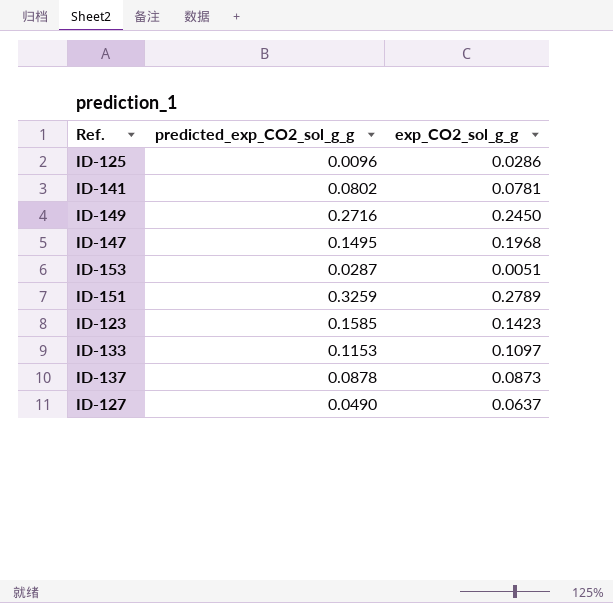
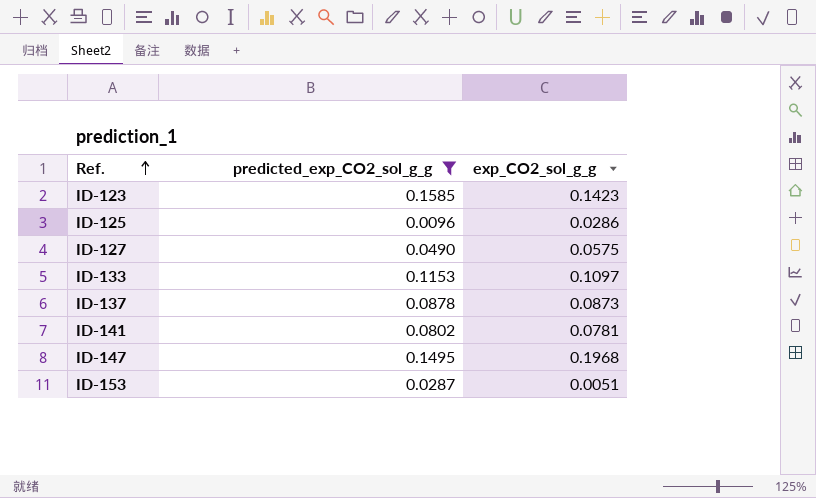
filter: none -> predicted_exp_CO2_sol_g_g <= 0.1585
row order: none -> Ref. ascending
ID-127 | exp_CO2_sol_g_g: 0.0637 -> 0.0575

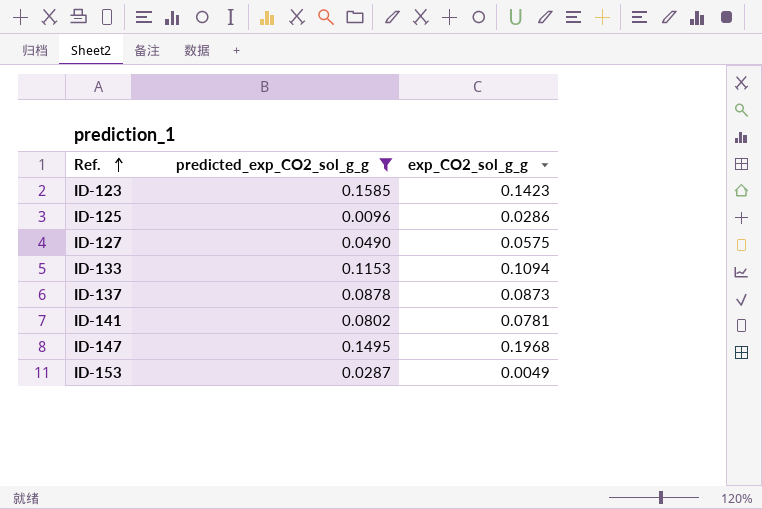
ID-133 | exp_CO2_sol_g_g: 0.1097 -> 0.1094
ID-153 | exp_CO2_sol_g_g: 0.0051 -> 0.0049

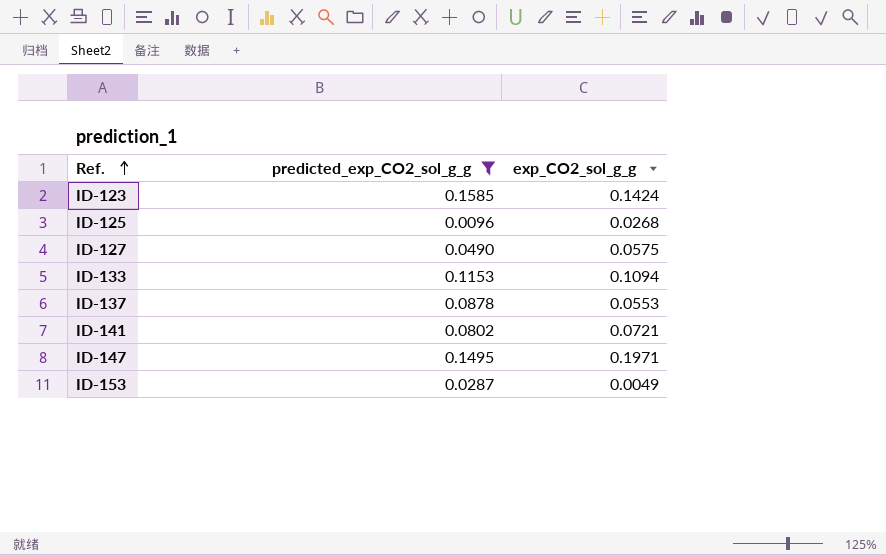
ID-123 | exp_CO2_sol_g_g: 0.1423 -> 0.1424
ID-125 | exp_CO2_sol_g_g: 0.0286 -> 0.0268
ID-137 | exp_CO2_sol_g_g: 0.0873 -> 0.0553
ID-141 | exp_CO2_sol_g_g: 0.0781 -> 0.0721
ID-147 | exp_CO2_sol_g_g: 0.1968 -> 0.1971

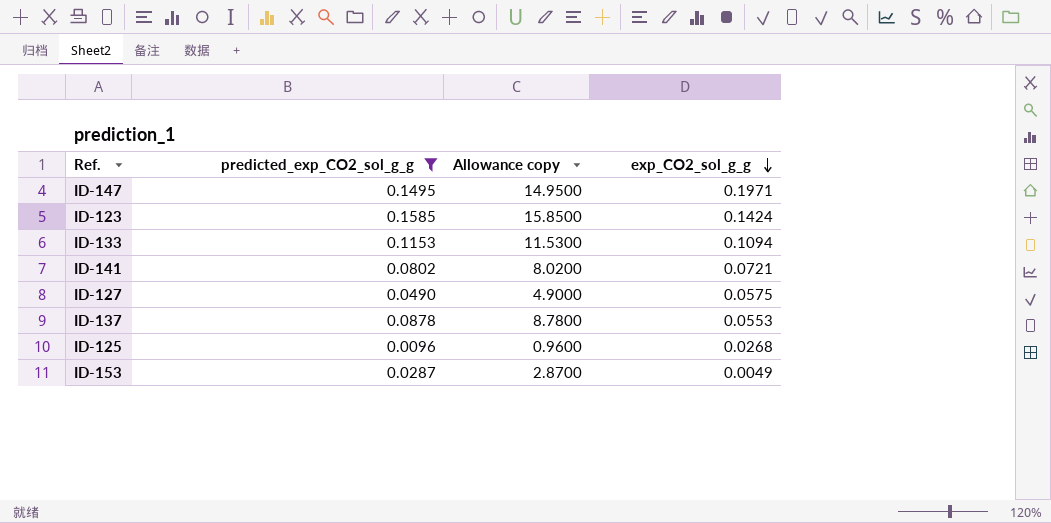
row order: Ref. ascending -> exp_CO2_sol_g_g descending
column Allowance copy | formula: none -> [predicted_exp_CO2_sol_g_g] * 100

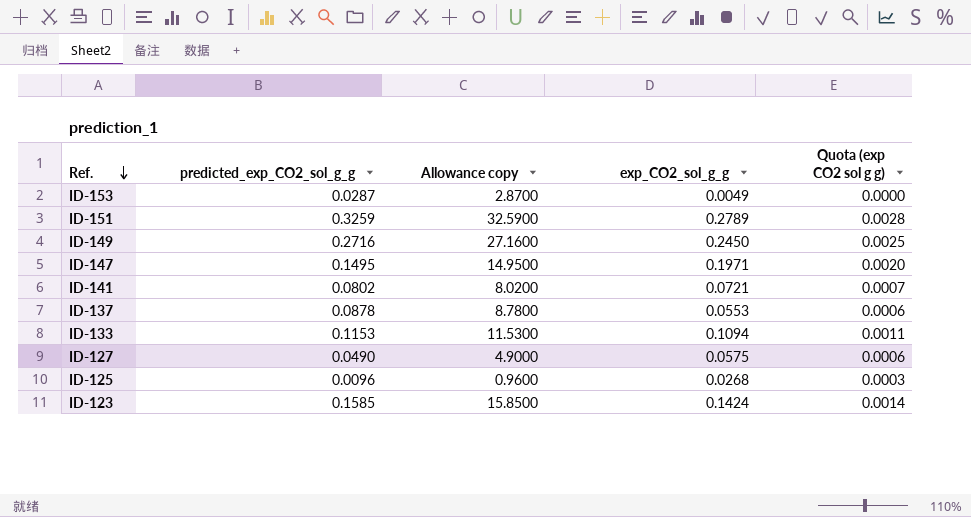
filter: predicted_exp_CO2_sol_g_g <= 0.1585 -> none
row order: exp_CO2_sol_g_g descending -> Ref. descending
column Quota (exp CO2 sol g g) | formula: none -> [exp_CO2_sol_g_g] * 0.01

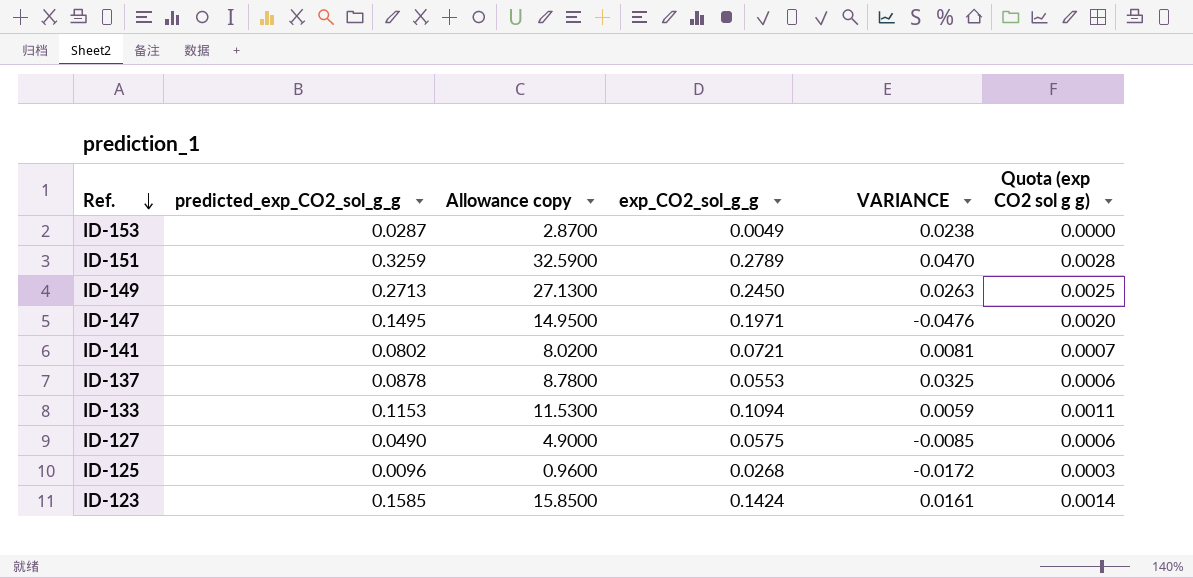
column VARIANCE | formula: none -> [predicted_exp_CO2_sol_g_g] - [exp_CO2_sol_g_g]
ID-149 | predicted_exp_CO2_sol_g_g: 0.2716 -> 0.2713
ID-149 | Allowance copy: 27.1600 -> 27.1300

